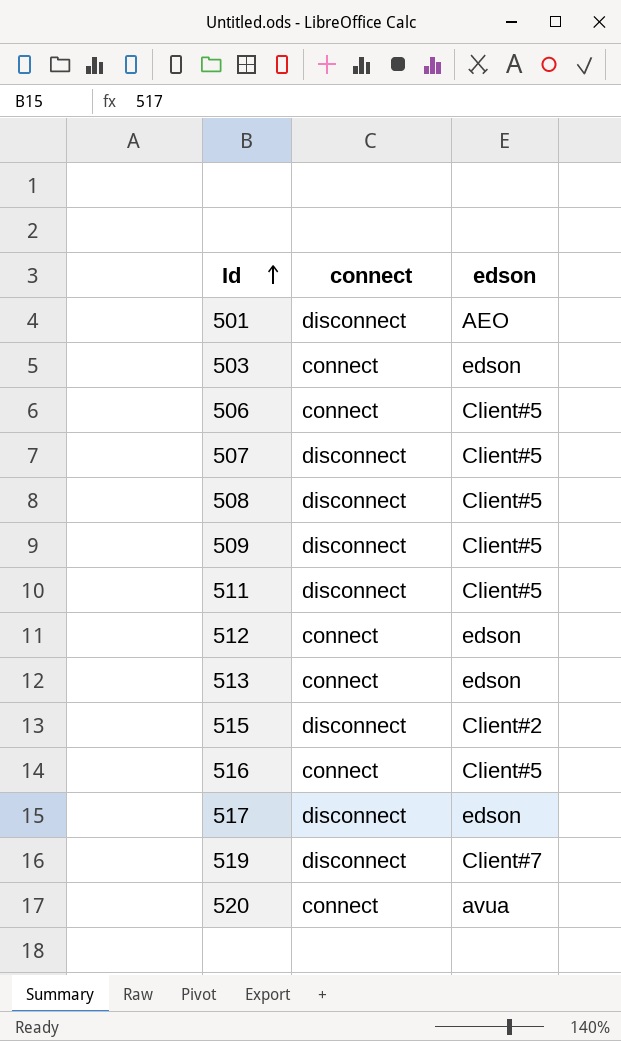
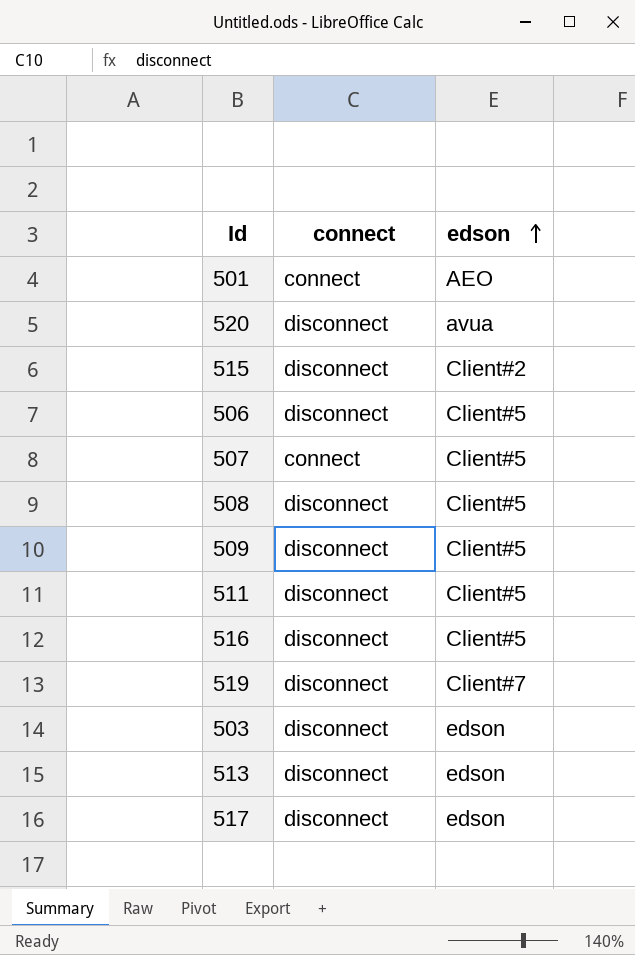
row order: Id ascending -> edson ascending
row 512: connect | edson -> none
501 | connect: disconnect -> connect
520 | connect: connect -> disconnect
506 | connect: connect -> disconnect
507 | connect: disconnect -> connect
516 | connect: connect -> disconnect
503 | connect: connect -> disconnect
513 | connect: connect -> disconnect

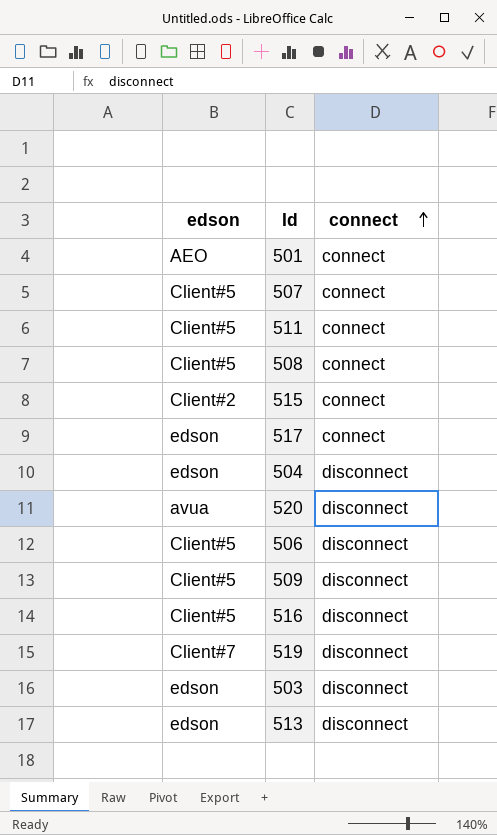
row order: edson ascending -> connect ascending
column edson | position: 3 -> 1
511 | connect: disconnect -> connect
508 | connect: disconnect -> connect
515 | connect: disconnect -> connect
517 | connect: disconnect -> connect
row 504: none -> edson | disconnect

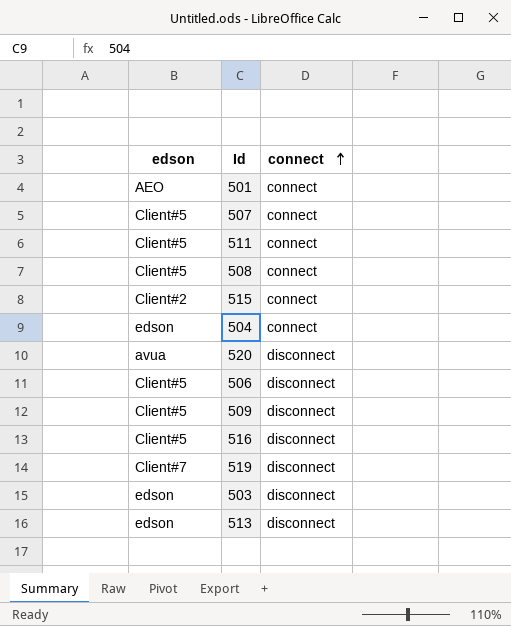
row 517: edson | connect -> none
504 | connect: disconnect -> connect

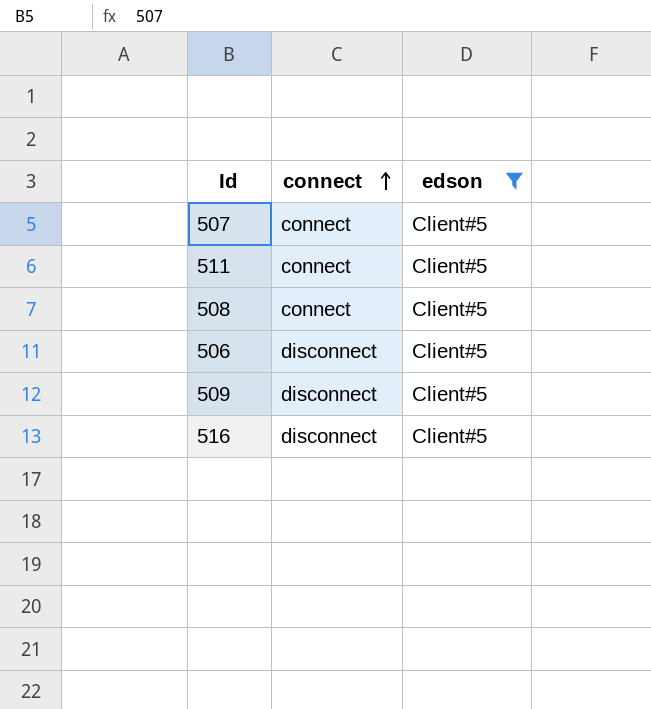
filter: none -> edson = Client#5
column edson | position: 1 -> 3

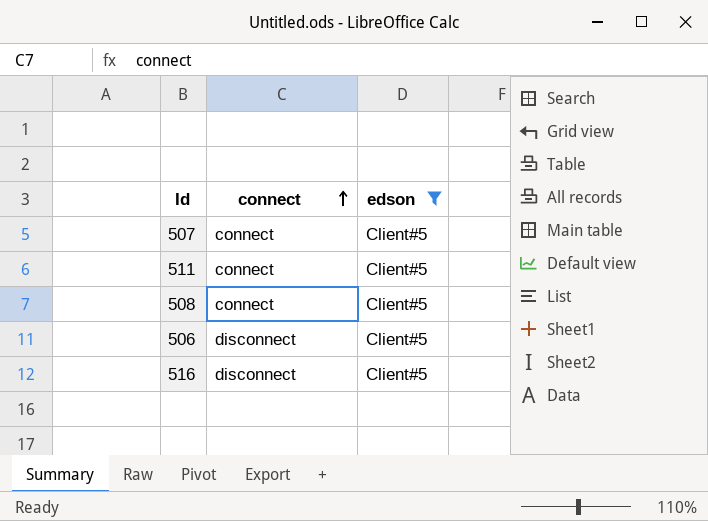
row 509: disconnect | Client#5 -> none

